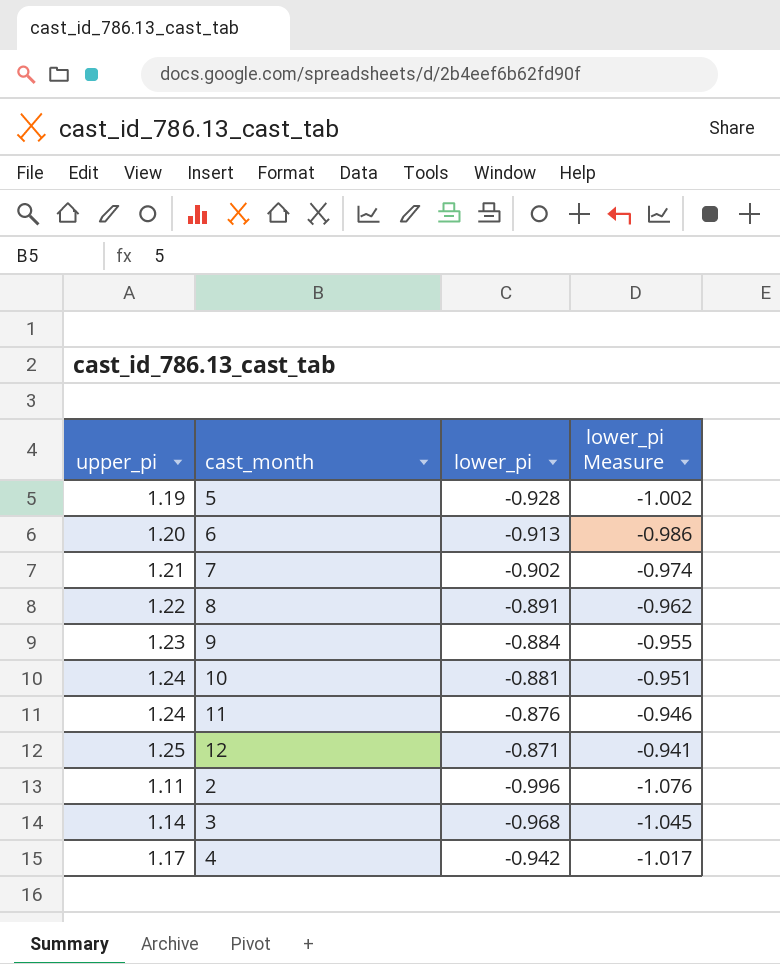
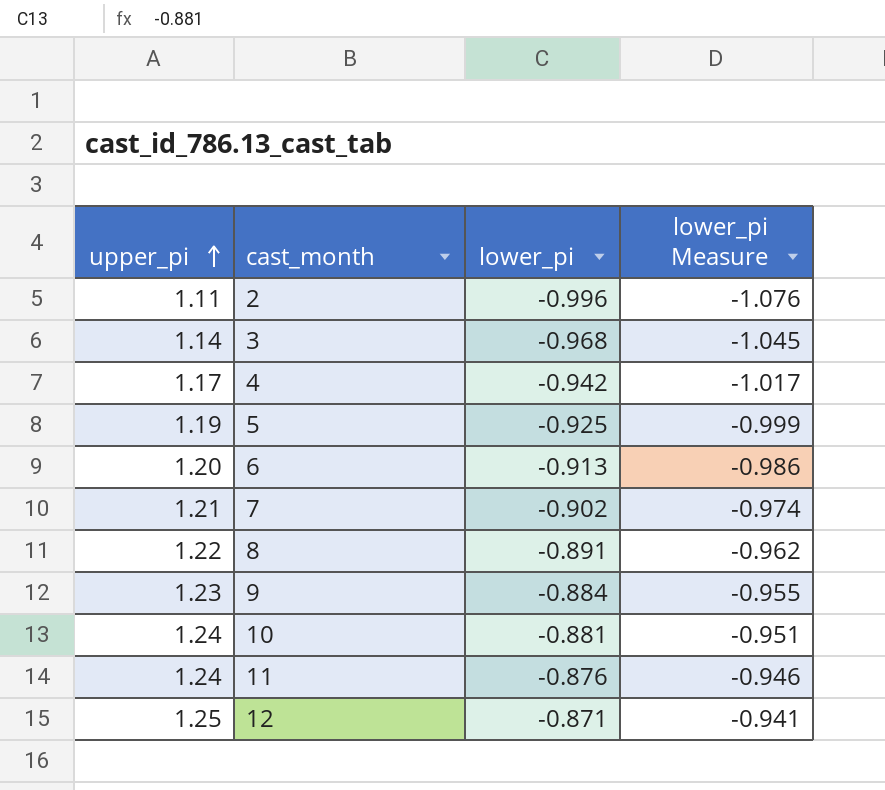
row order: none -> upper_pi ascending
5 | lower_pi: -0.928 -> -0.925
5 | lower_pi Measure: -1.002 -> -0.999

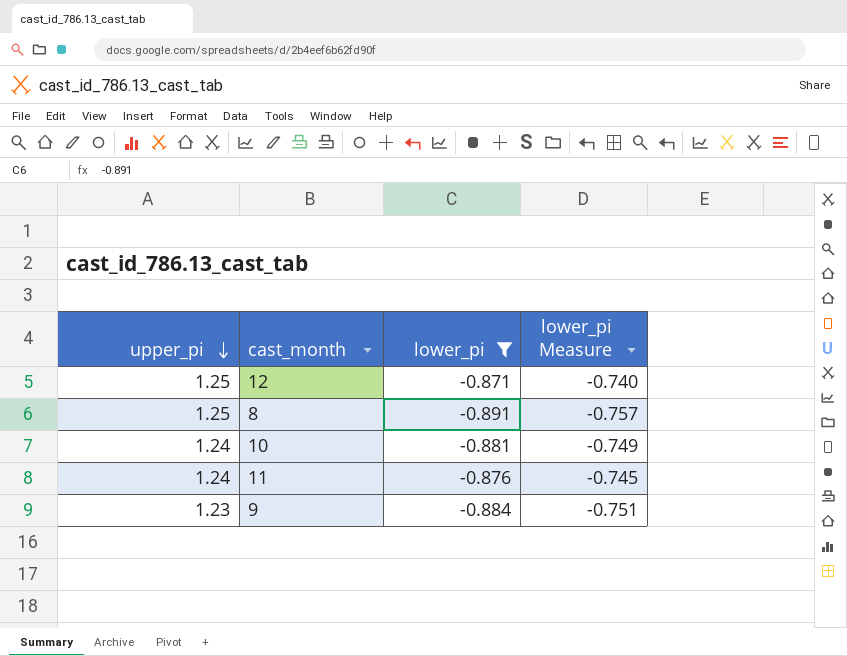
filter: none -> lower_pi >= -0.891
row order: upper_pi ascending -> upper_pi descending
column lower_pi Measure | formula: [lower_pi] * 1.08 -> [lower_pi] * 0.85
8 | upper_pi: 1.22 -> 1.25

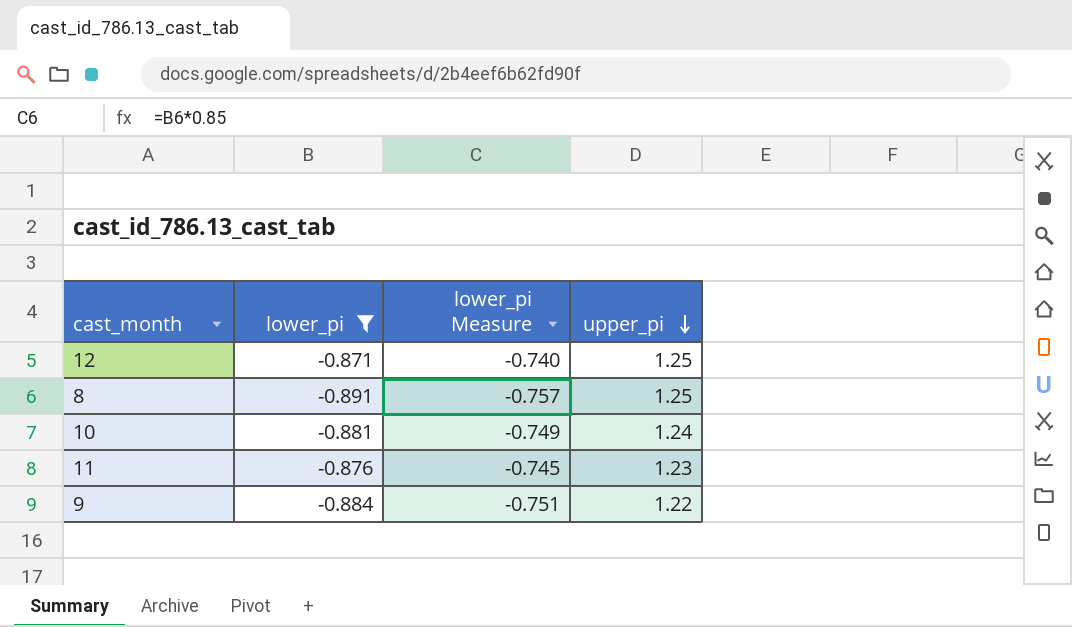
column upper_pi | position: 1 -> 4
11 | upper_pi: 1.24 -> 1.23
9 | upper_pi: 1.23 -> 1.22

